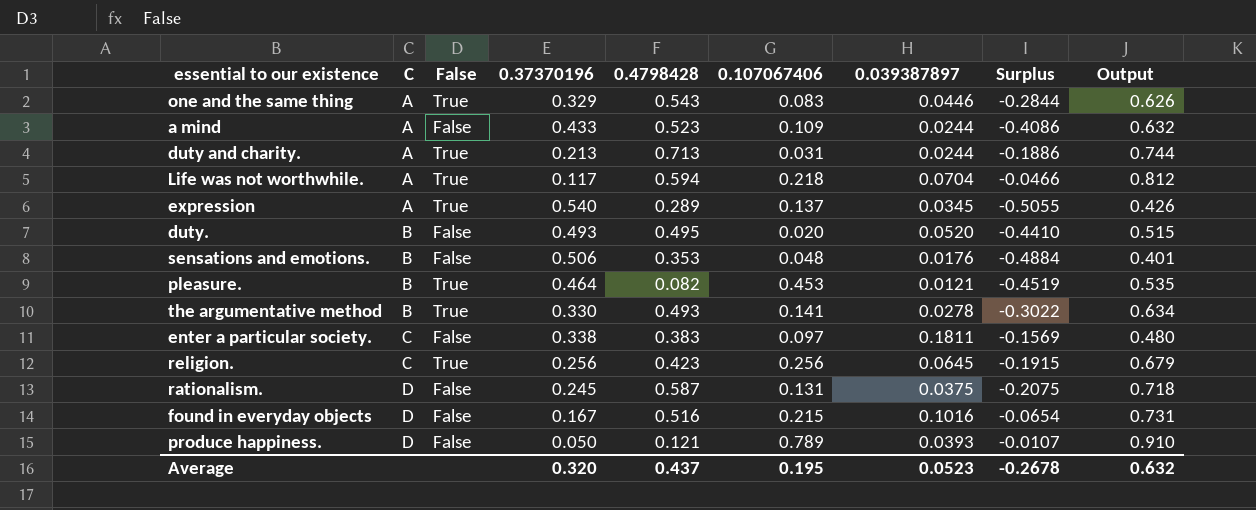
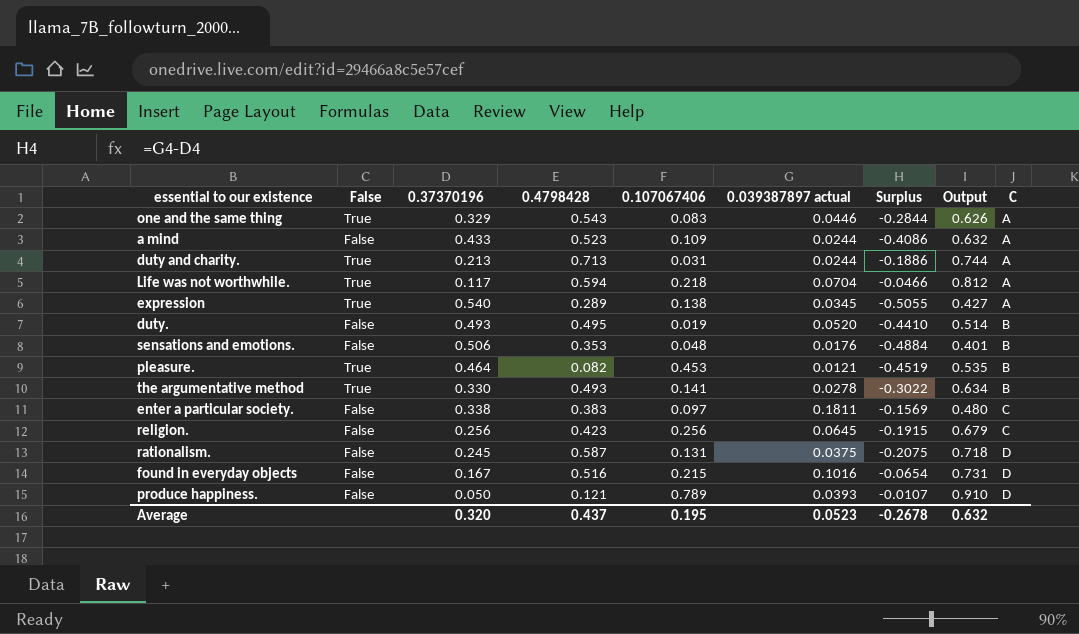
column name: 0.039387897 -> 0.039387897 actual
column C | position: 2 -> 9
expression | 0.107067406: 0.137 -> 0.138
expression | Output: 0.426 -> 0.427
duty. | 0.107067406: 0.020 -> 0.019
duty. | Output: 0.515 -> 0.514
religion. | False: True -> False

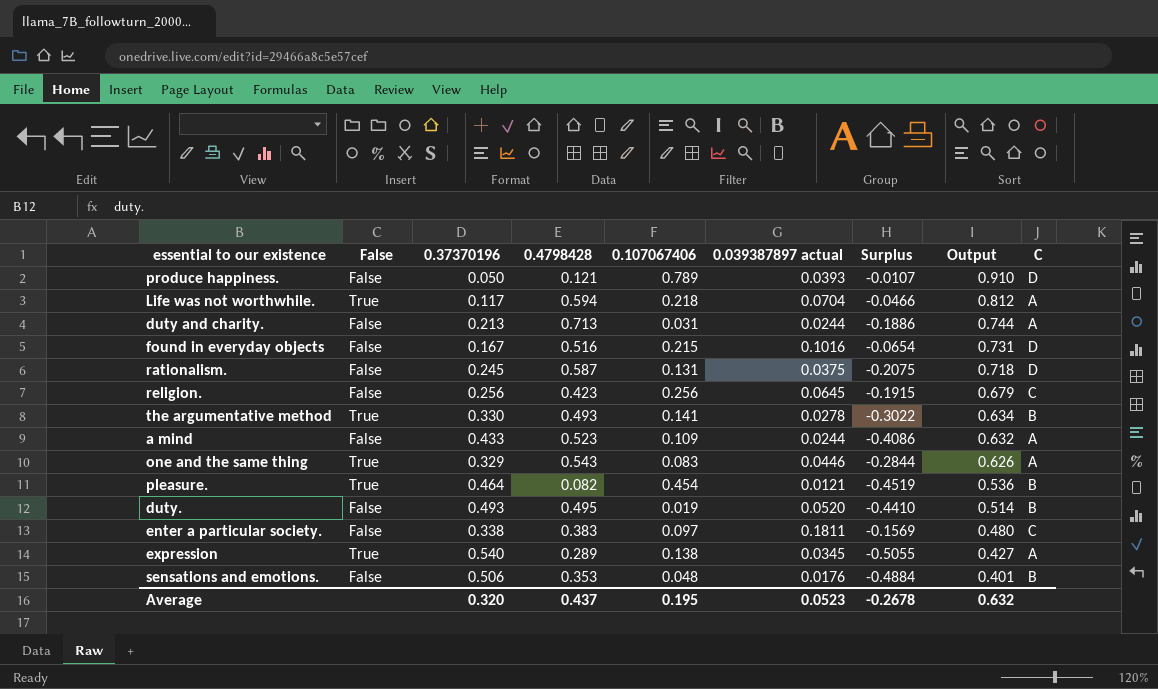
row order: C ascending -> Output descending
duty and charity. | False: True -> False
pleasure. | 0.107067406: 0.453 -> 0.454
pleasure. | Output: 0.535 -> 0.536

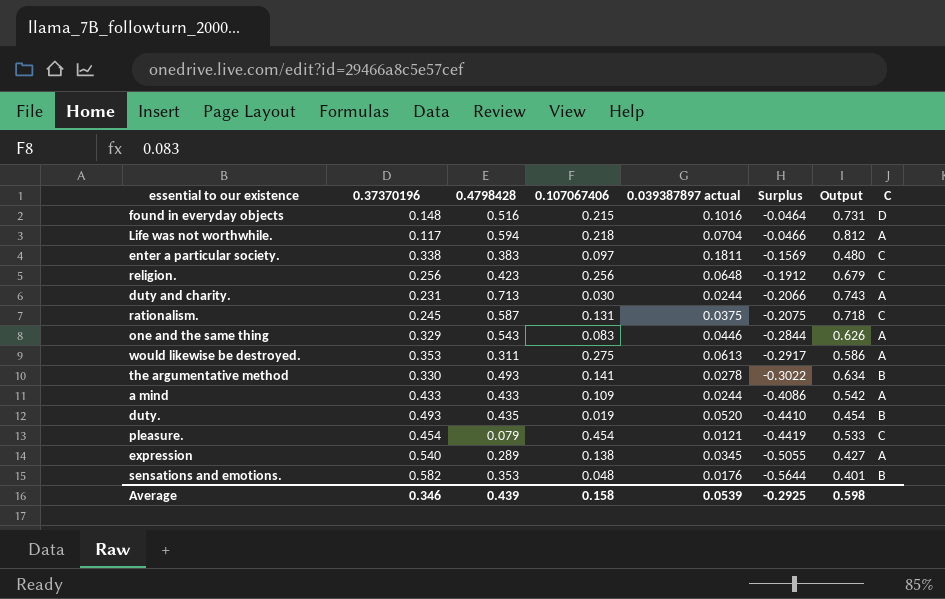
row order: Output descending -> Surplus descending
column False | position: 2 -> none
row produce happiness.: False | 0.050 | 0.121 | 0.789 | 0.0393 | -0.0107 | 0.910 | D -> none
found in everyday objects | 0.37370196: 0.167 -> 0.148
found in everyday objects | Surplus: -0.0654 -> -0.0464
religion. | 0.039387897 actual: 0.0645 -> 0.0648
religion. | Surplus: -0.1915 -> -0.1912
duty and charity. | 0.37370196: 0.213 -> 0.231
duty and charity. | 0.107067406: 0.031 -> 0.030
duty and charity. | Surplus: -0.1886 -> -0.2066
duty and charity. | Output: 0.744 -> 0.743
rationalism. | C: D -> C
row would likewise be destroyed.: none -> 0.353 | 0.311 | 0.275 | 0.0613 | -0.2917 | 0.586 | A
a mind | 0.4798428: 0.523 -> 0.433
a mind | Output: 0.632 -> 0.542
duty. | 0.4798428: 0.495 -> 0.435
duty. | Output: 0.514 -> 0.454
pleasure. | 0.37370196: 0.464 -> 0.454
pleasure. | 0.4798428: 0.082 -> 0.079
pleasure. | Surplus: -0.4519 -> -0.4419
pleasure. | Output: 0.536 -> 0.533
pleasure. | C: B -> C
sensations and emotions. | 0.37370196: 0.506 -> 0.582
sensations and emotions. | Surplus: -0.4884 -> -0.5644
Average | 0.37370196: 0.320 -> 0.346
Average | 0.4798428: 0.437 -> 0.439
Average | 0.107067406: 0.195 -> 0.158
Average | 0.039387897 actual: 0.0523 -> 0.0539
Average | Surplus: -0.2678 -> -0.2925
Average | Output: 0.632 -> 0.598

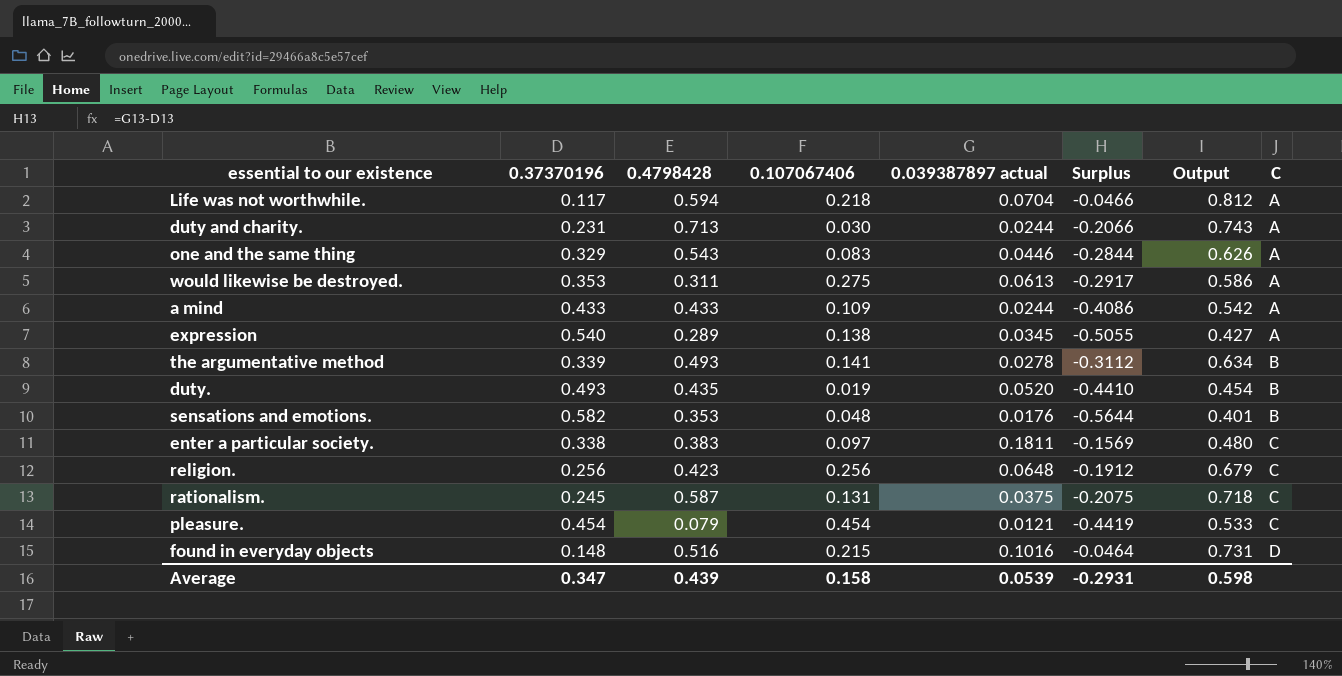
row order: Surplus descending -> C ascending
the argumentative method | 0.37370196: 0.330 -> 0.339
the argumentative method | Surplus: -0.3022 -> -0.3112
Average | 0.37370196: 0.346 -> 0.347
Average | Surplus: -0.2925 -> -0.2931

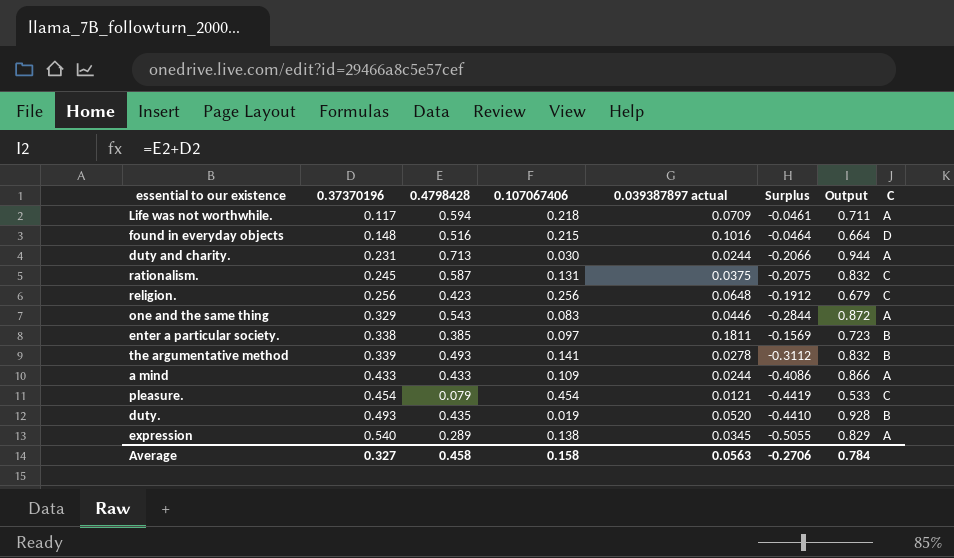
row order: C ascending -> 0.37370196 ascending
column Output | formula: [0.4798428] + [0.107067406] -> [0.37370196] + [0.4798428]
row would likewise be destroyed.: 0.353 | 0.311 | 0.275 | 0.0613 | -0.2917 | 0.586 | A -> none
row sensations and emotions.: 0.582 | 0.353 | 0.048 | 0.0176 | -0.5644 | 0.401 | B -> none
Life was not worthwhile. | 0.039387897 actual: 0.0704 -> 0.0709
Life was not worthwhile. | Surplus: -0.0466 -> -0.0461
enter a particular society. | 0.4798428: 0.383 -> 0.385
enter a particular society. | C: C -> B
Average | 0.37370196: 0.347 -> 0.327
Average | 0.4798428: 0.439 -> 0.458
Average | 0.039387897 actual: 0.0539 -> 0.0563
Average | Surplus: -0.2931 -> -0.2706
Average | Output: 0.598 -> 0.784

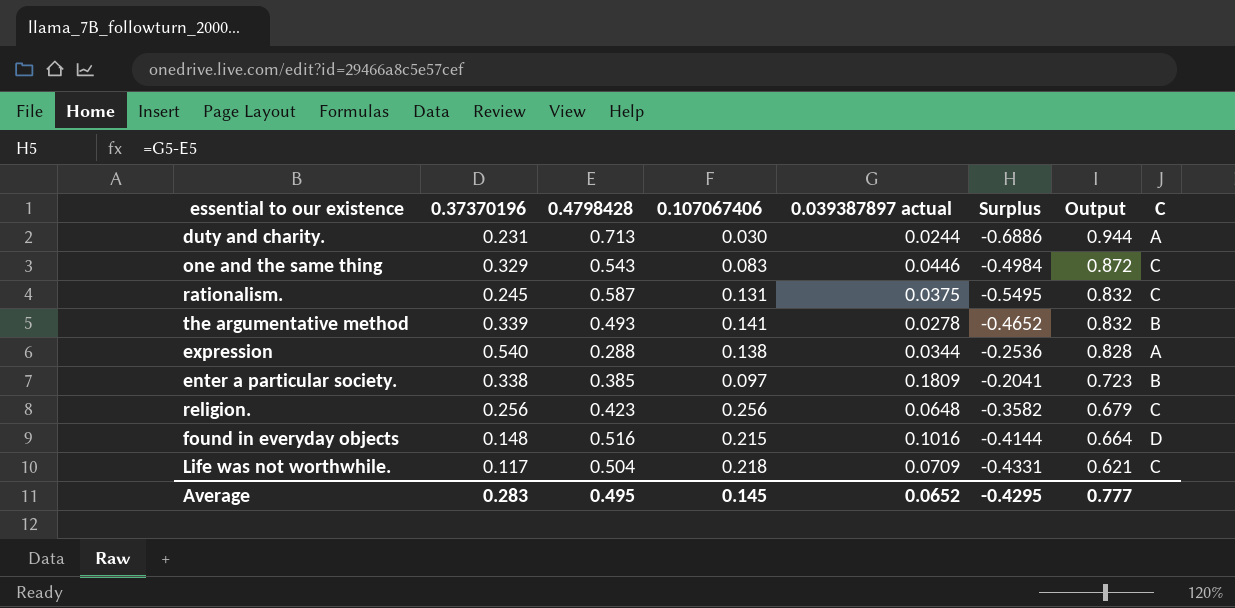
row order: 0.37370196 ascending -> Output descending
column Surplus | formula: [0.039387897 actual] - [0.37370196] -> [0.039387897 actual] - [0.4798428]
row a mind: 0.433 | 0.433 | 0.109 | 0.0244 | -0.4086 | 0.866 | A -> none
row pleasure.: 0.454 | 0.079 | 0.454 | 0.0121 | -0.4419 | 0.533 | C -> none
row duty.: 0.493 | 0.435 | 0.019 | 0.0520 | -0.4410 | 0.928 | B -> none
one and the same thing | C: A -> C
expression | 0.4798428: 0.289 -> 0.288
expression | 0.039387897 actual: 0.0345 -> 0.0344
expression | Output: 0.829 -> 0.828
enter a particular society. | 0.039387897 actual: 0.1811 -> 0.1809
Life was not worthwhile. | 0.4798428: 0.594 -> 0.504
Life was not worthwhile. | Output: 0.711 -> 0.621
Life was not worthwhile. | C: A -> C
Average | 0.37370196: 0.327 -> 0.283
Average | 0.4798428: 0.458 -> 0.495
Average | 0.107067406: 0.158 -> 0.145
Average | 0.039387897 actual: 0.0563 -> 0.0652
Average | Surplus: -0.2706 -> -0.4295
Average | Output: 0.784 -> 0.777

